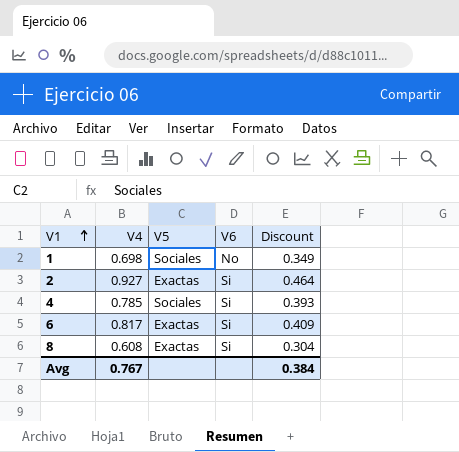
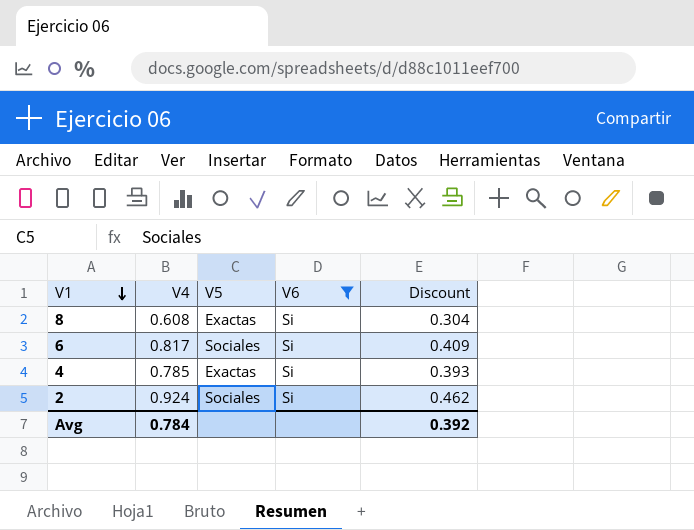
filter: none -> V6 = Si
row order: V1 ascending -> V1 descending
6 | V5: Exactas -> Sociales
4 | V5: Sociales -> Exactas
2 | V4: 0.927 -> 0.924
2 | V5: Exactas -> Sociales
2 | Discount: 0.464 -> 0.462
Avg | V4: 0.767 -> 0.784
Avg | Discount: 0.384 -> 0.392

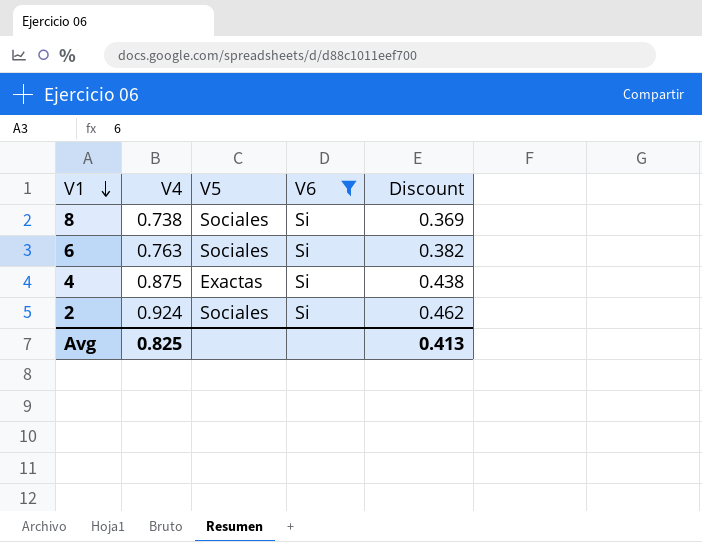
8 | V4: 0.608 -> 0.738
8 | V5: Exactas -> Sociales
8 | Discount: 0.304 -> 0.369
6 | V4: 0.817 -> 0.763
6 | Discount: 0.409 -> 0.382
4 | V4: 0.785 -> 0.875
4 | Discount: 0.393 -> 0.438
Avg | V4: 0.784 -> 0.825
Avg | Discount: 0.392 -> 0.413

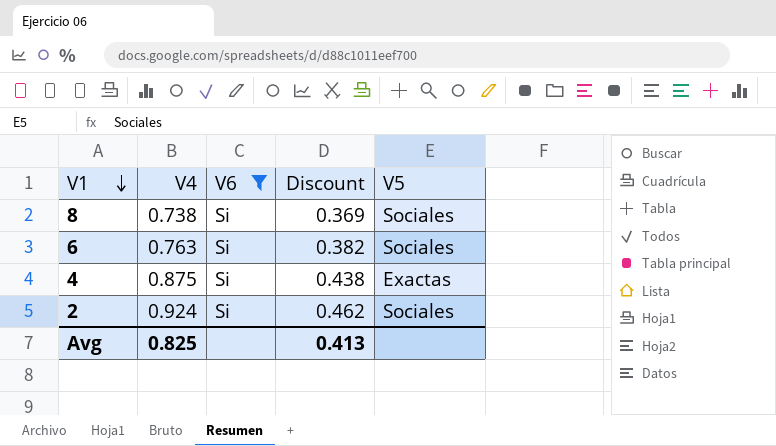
column V5 | position: 3 -> 5

